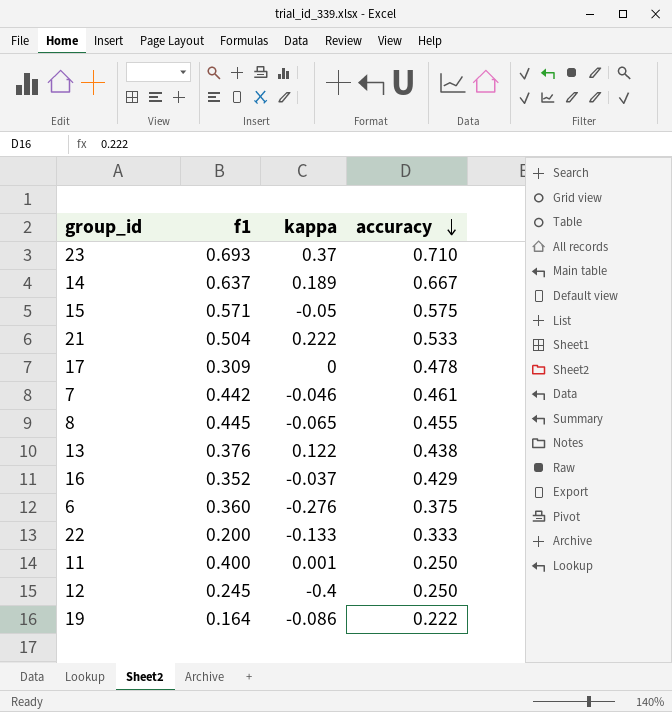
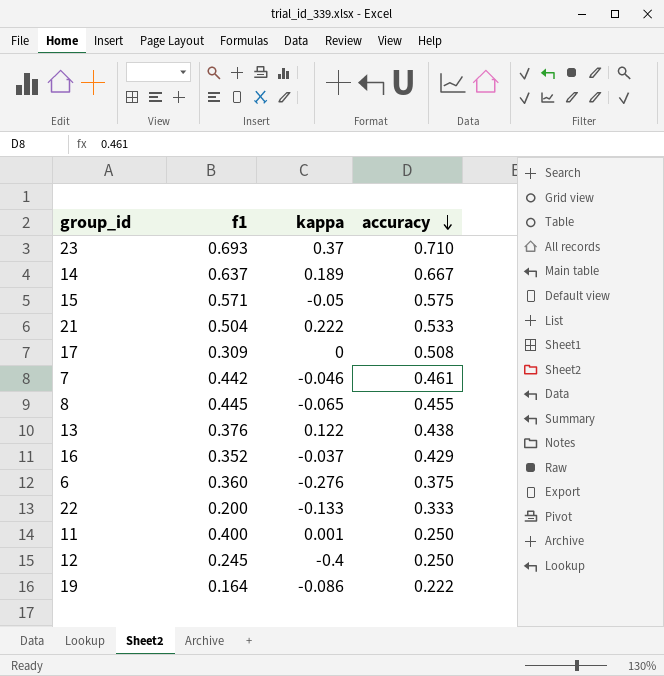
17 | accuracy: 0.478 -> 0.508

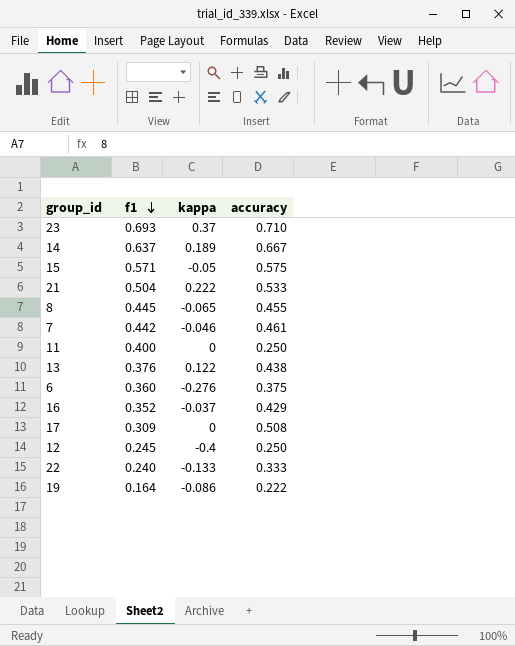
row order: accuracy descending -> f1 descending
11 | kappa: 0.001 -> 0
22 | f1: 0.200 -> 0.240

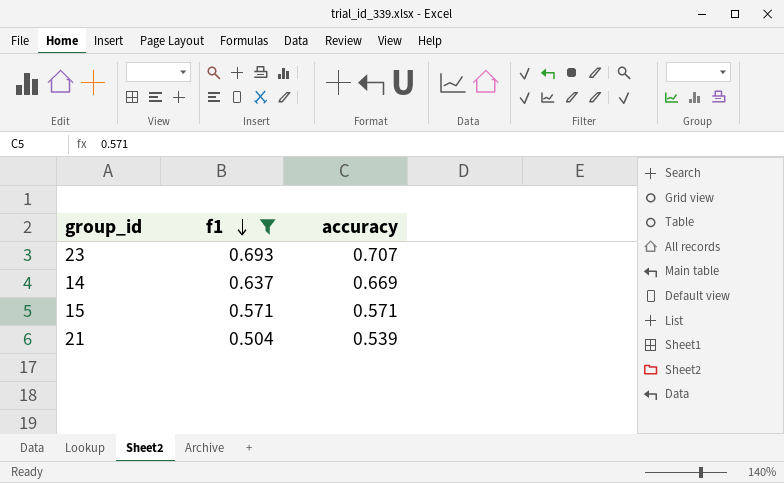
filter: none -> f1 >= 0.504
column kappa | position: 3 -> none
23 | accuracy: 0.710 -> 0.707
14 | accuracy: 0.667 -> 0.669
15 | accuracy: 0.575 -> 0.571
21 | accuracy: 0.533 -> 0.539

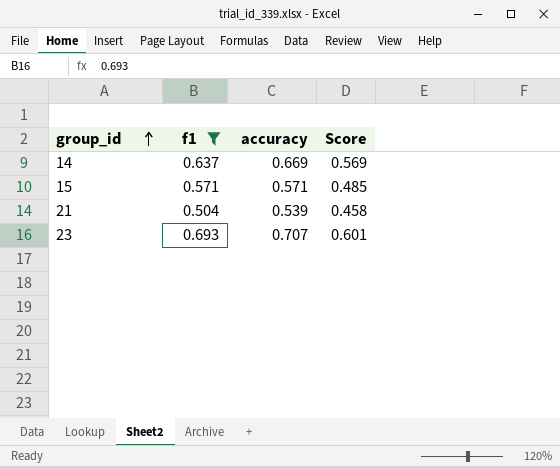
row order: f1 descending -> group_id ascending
column Score | formula: none -> [accuracy] * 0.85

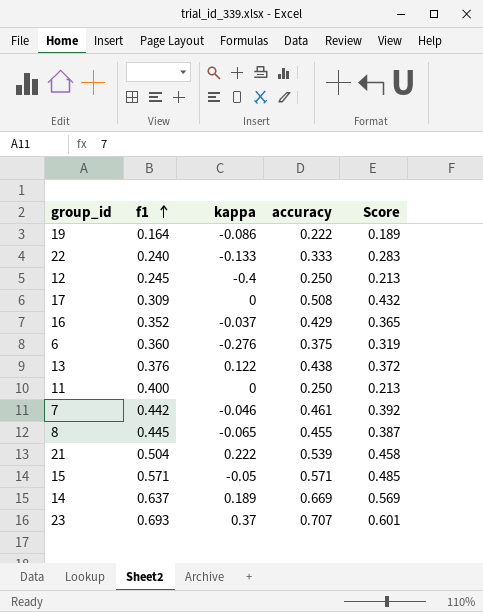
filter: f1 >= 0.504 -> none
row order: group_id ascending -> f1 ascending
column kappa | position: none -> 3

